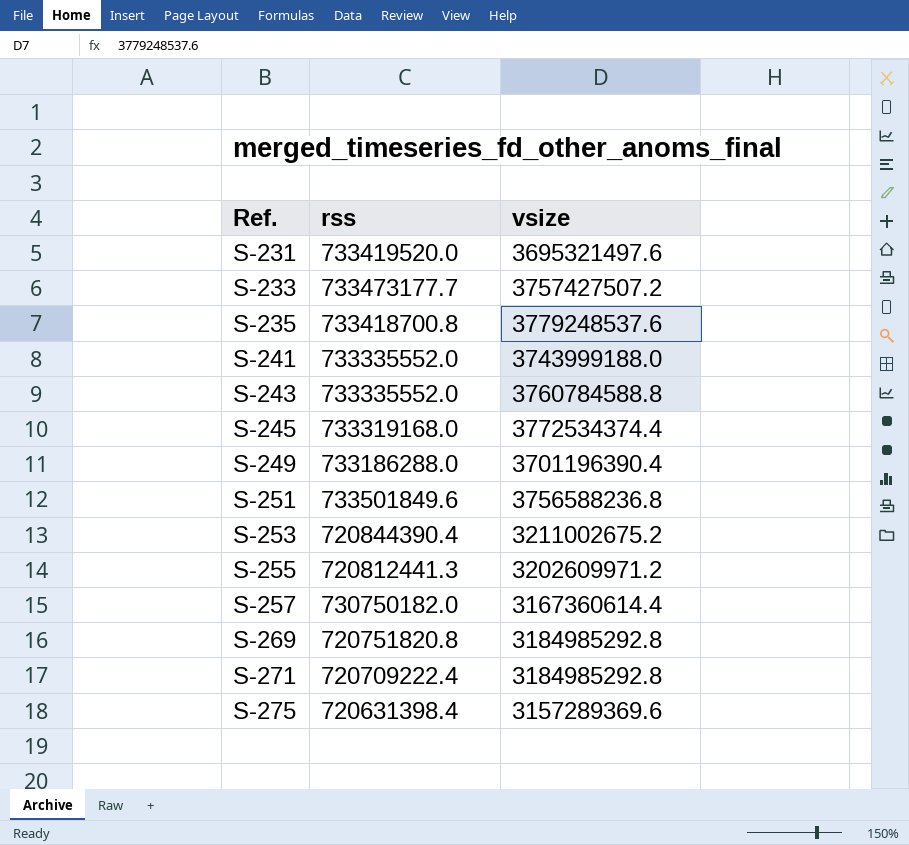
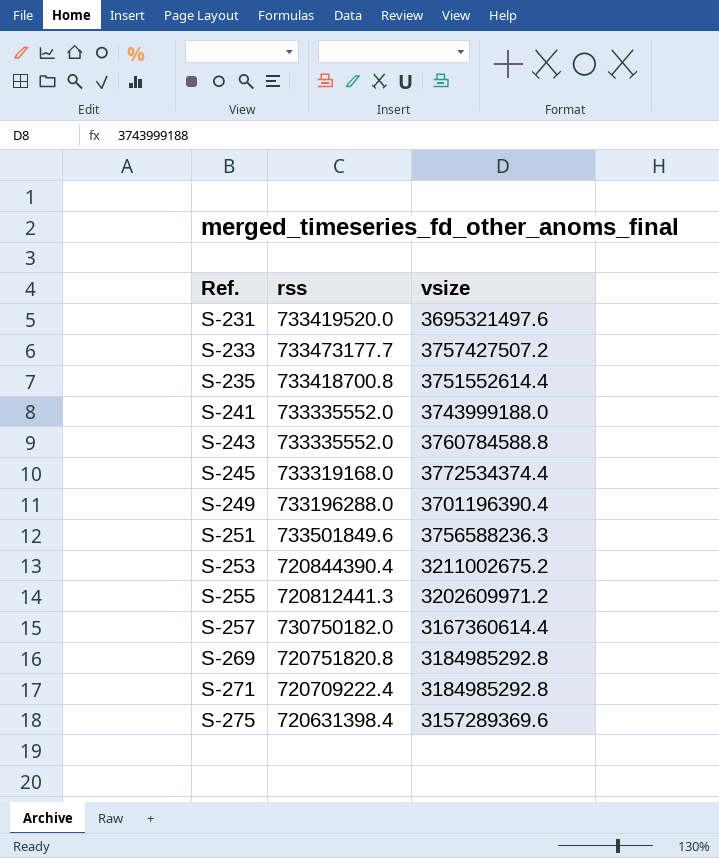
S-235 | vsize: 3779248537.6 -> 3751552614.4
S-249 | rss: 733186288.0 -> 733196288.0
S-251 | vsize: 3756588236.8 -> 3756588236.3

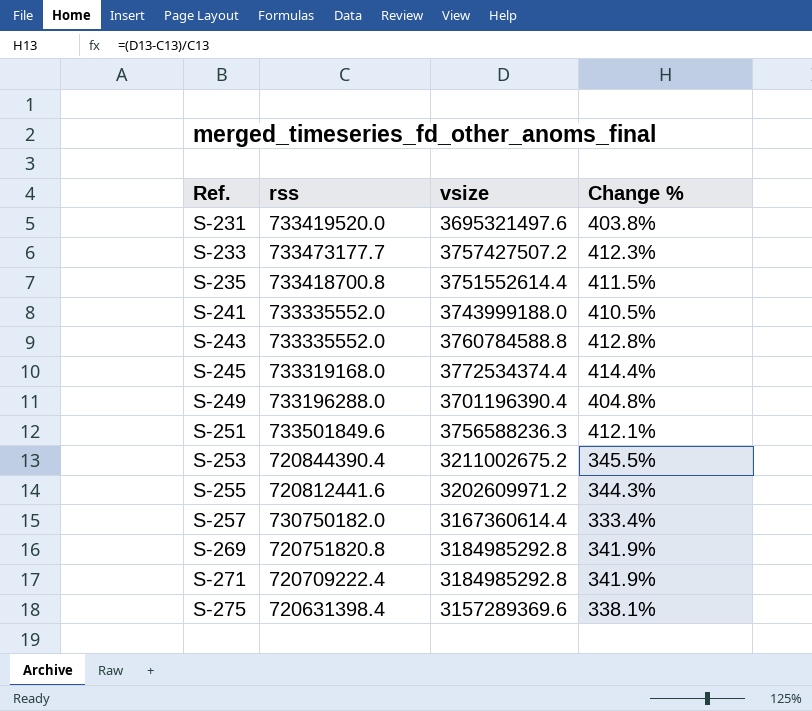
column Change % | formula: none -> ([vsize] - [rss]) / [rss]
S-255 | rss: 720812441.3 -> 720812441.6

